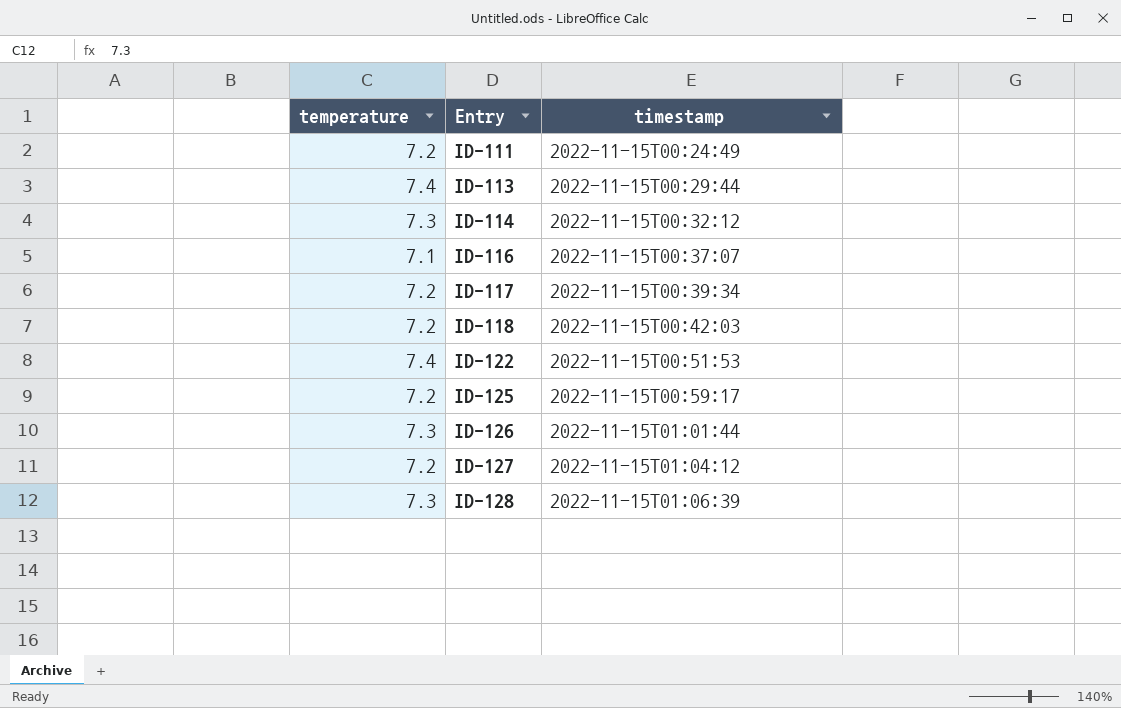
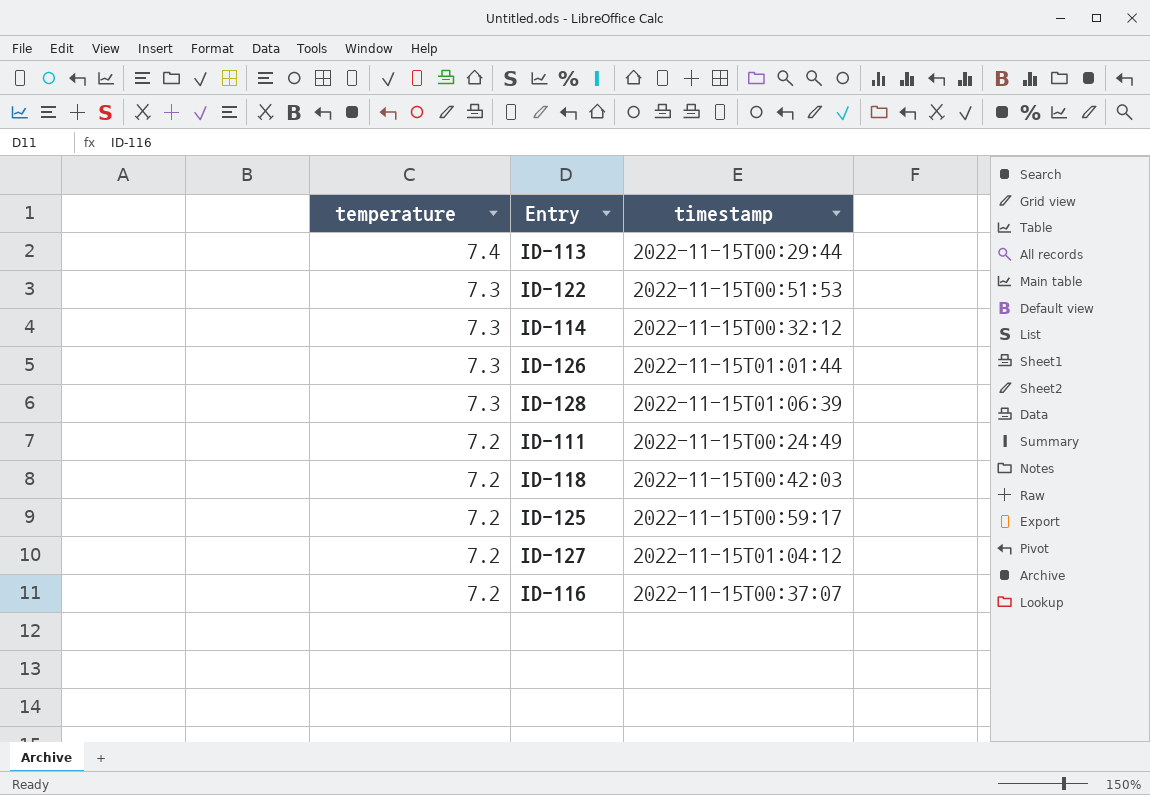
row order: Entry ascending -> temperature descending
row ID-117: 7.2 | 2022-11-15T00:39:34 -> none
ID-122 | temperature: 7.4 -> 7.3
ID-116 | temperature: 7.1 -> 7.2

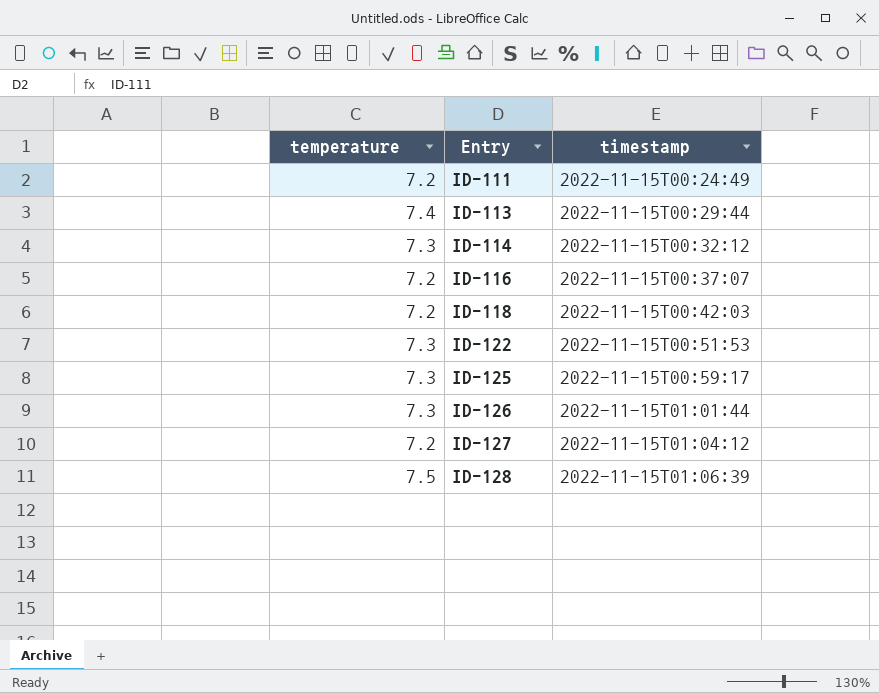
row order: temperature descending -> Entry ascending
ID-125 | temperature: 7.2 -> 7.3
ID-128 | temperature: 7.3 -> 7.5

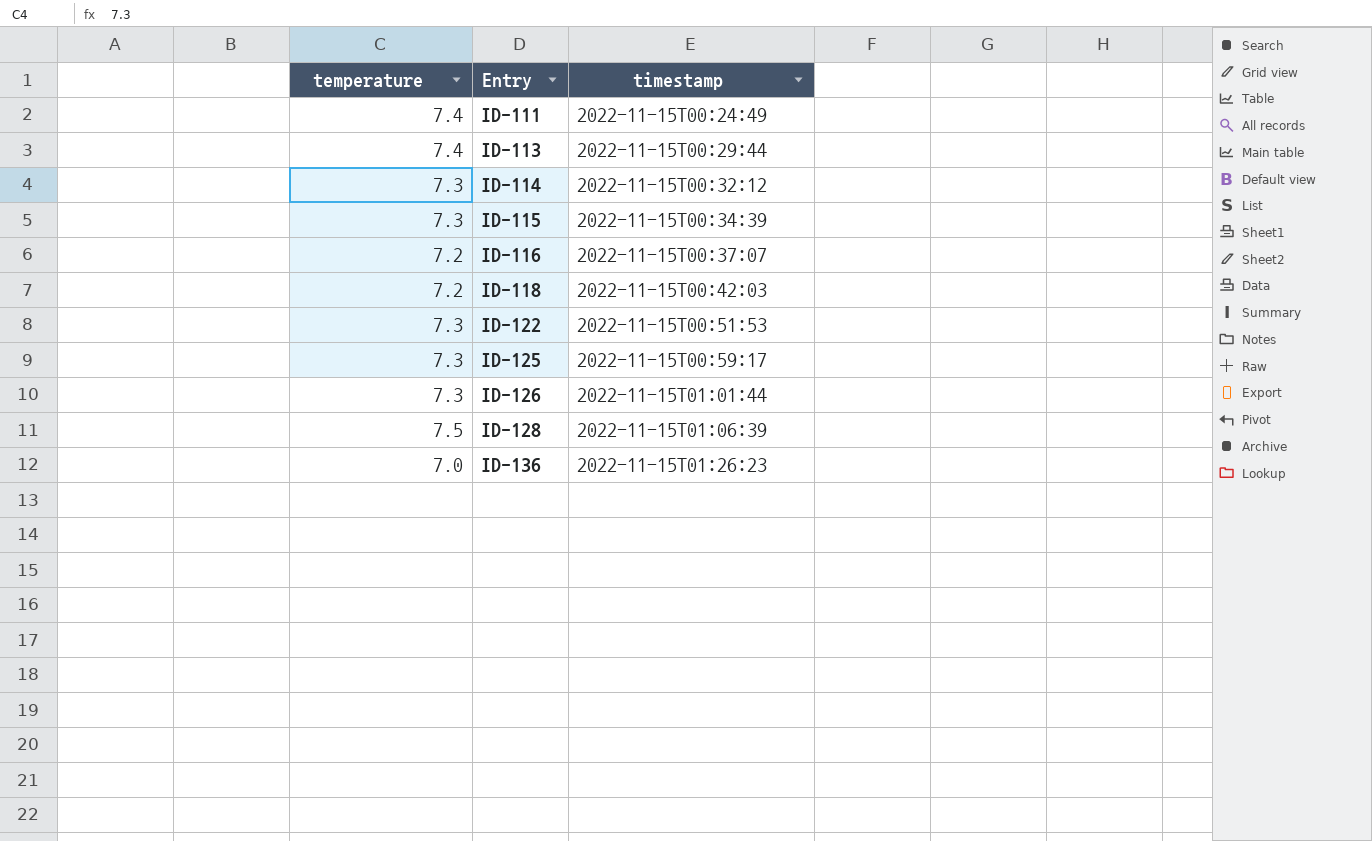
row ID-127: 7.2 | 2022-11-15T01:04:12 -> none
ID-111 | temperature: 7.2 -> 7.4
row ID-115: none -> 7.3 | 2022-11-15T00:34:39
row ID-136: none -> 7.0 | 2022-11-15T01:26:23

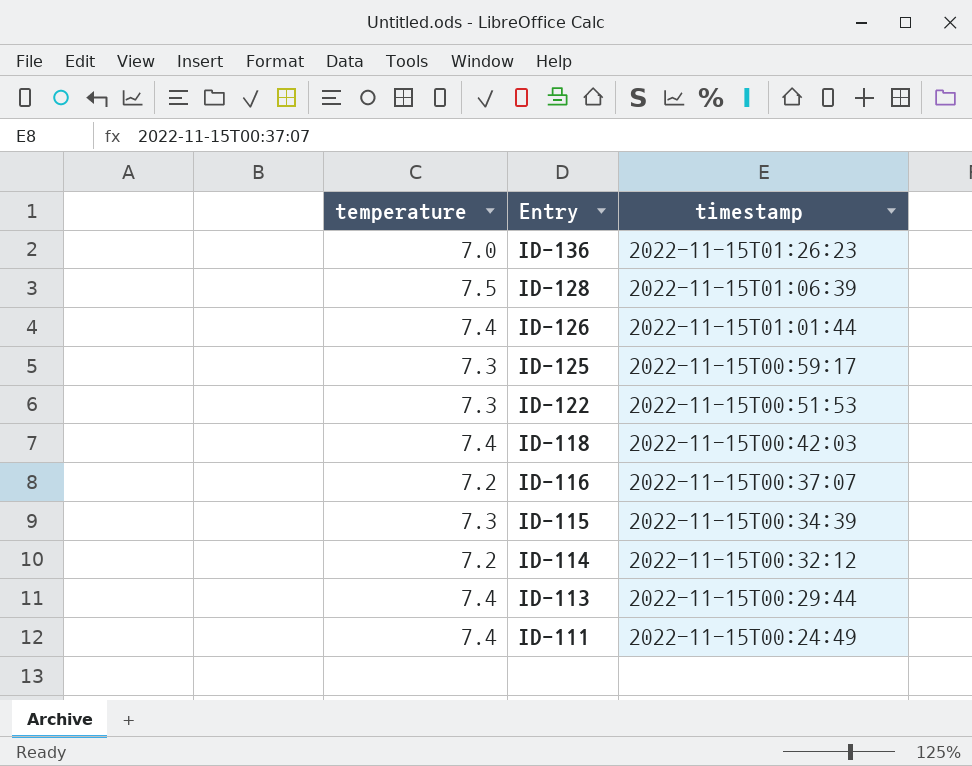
row order: Entry ascending -> Entry descending
ID-126 | temperature: 7.3 -> 7.4
ID-118 | temperature: 7.2 -> 7.4
ID-114 | temperature: 7.3 -> 7.2

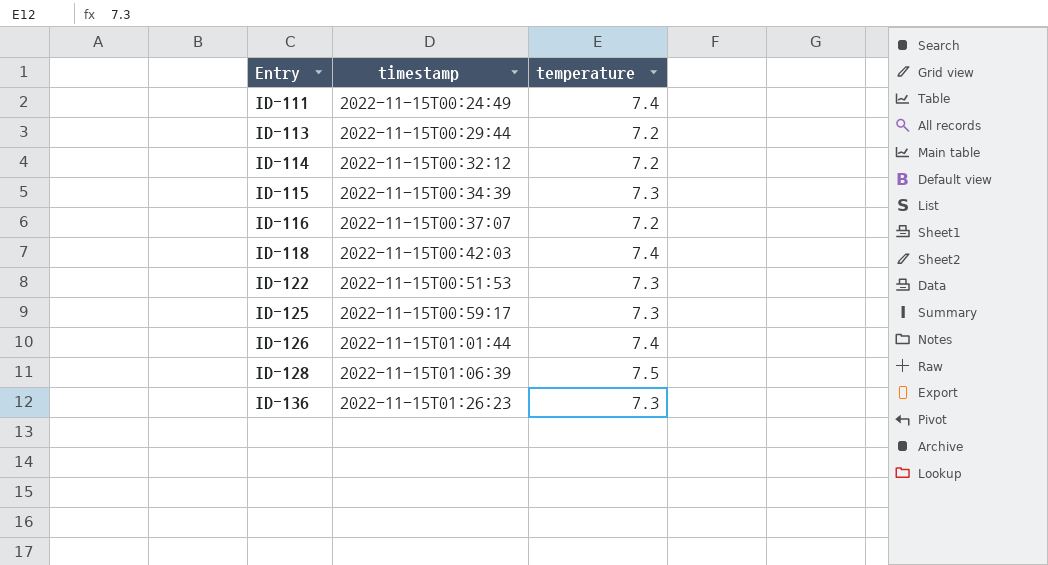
row order: Entry descending -> Entry ascending
column temperature | position: 1 -> 3
ID-113 | temperature: 7.4 -> 7.2
ID-136 | temperature: 7.0 -> 7.3

